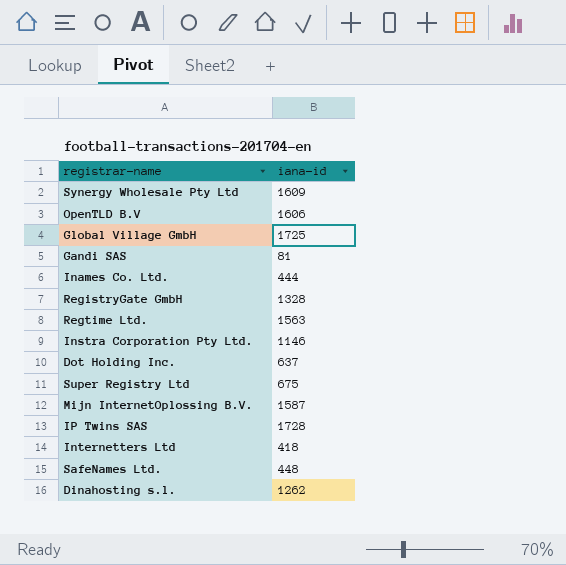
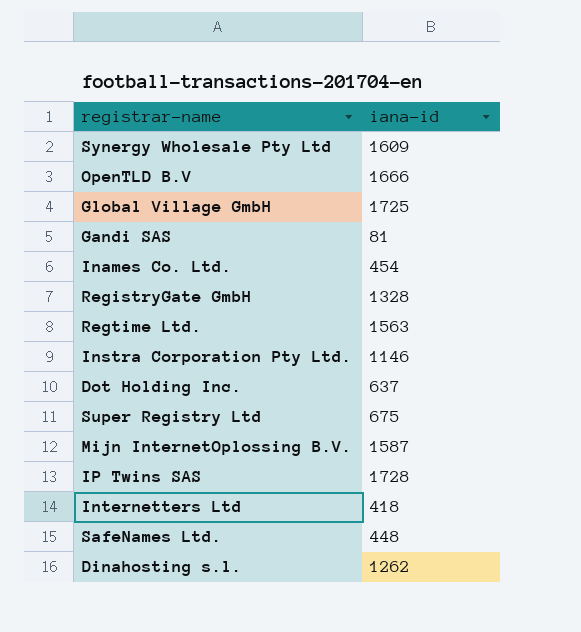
OpenTLD B.V | iana-id: 1606 -> 1666
Inames Co. Ltd. | iana-id: 444 -> 454

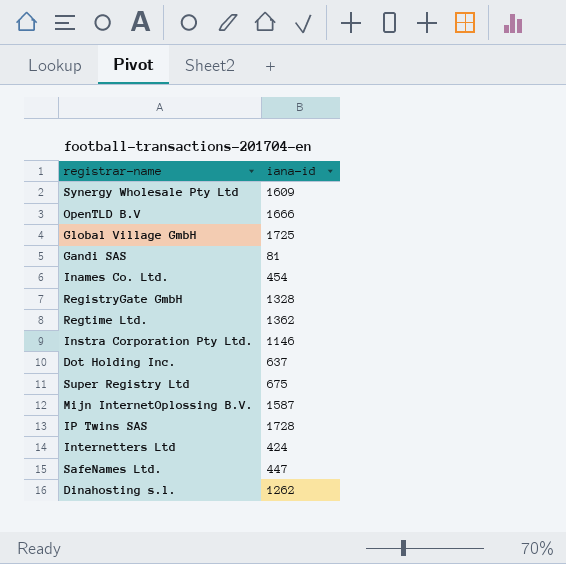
Regtime Ltd. | iana-id: 1563 -> 1362
Internetters Ltd | iana-id: 418 -> 424
SafeNames Ltd. | iana-id: 448 -> 447

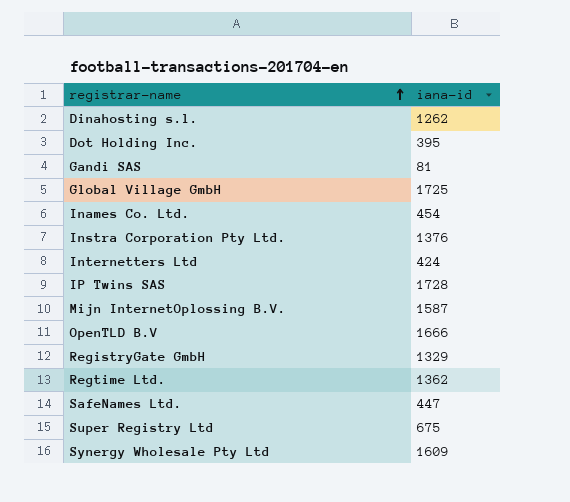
row order: none -> registrar-name ascending
Dot Holding Inc. | iana-id: 637 -> 395
Instra Corporation Pty Ltd. | iana-id: 1146 -> 1376
RegistryGate GmbH | iana-id: 1328 -> 1329

